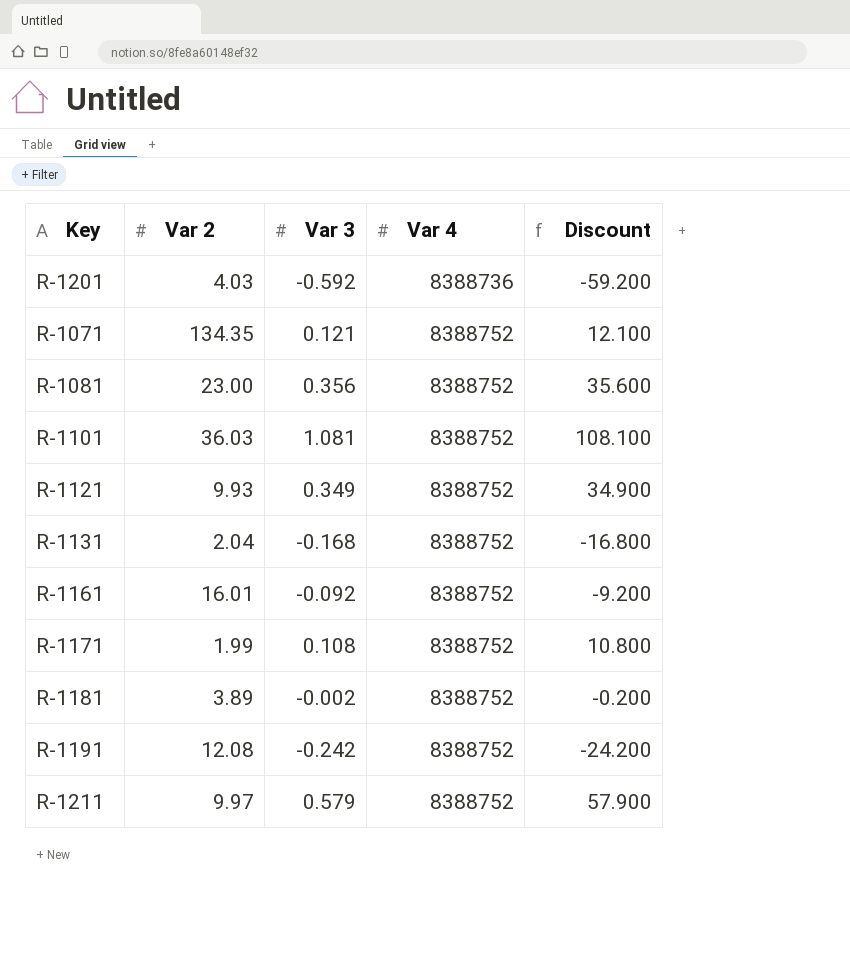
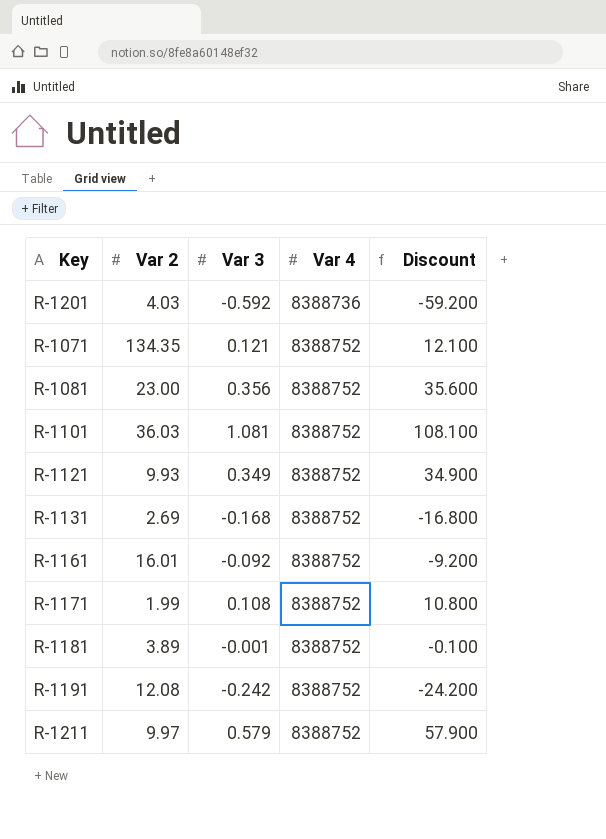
R-1131 | Var 2: 2.04 -> 2.69
R-1181 | Var 3: -0.002 -> -0.001
R-1181 | Discount: -0.200 -> -0.100

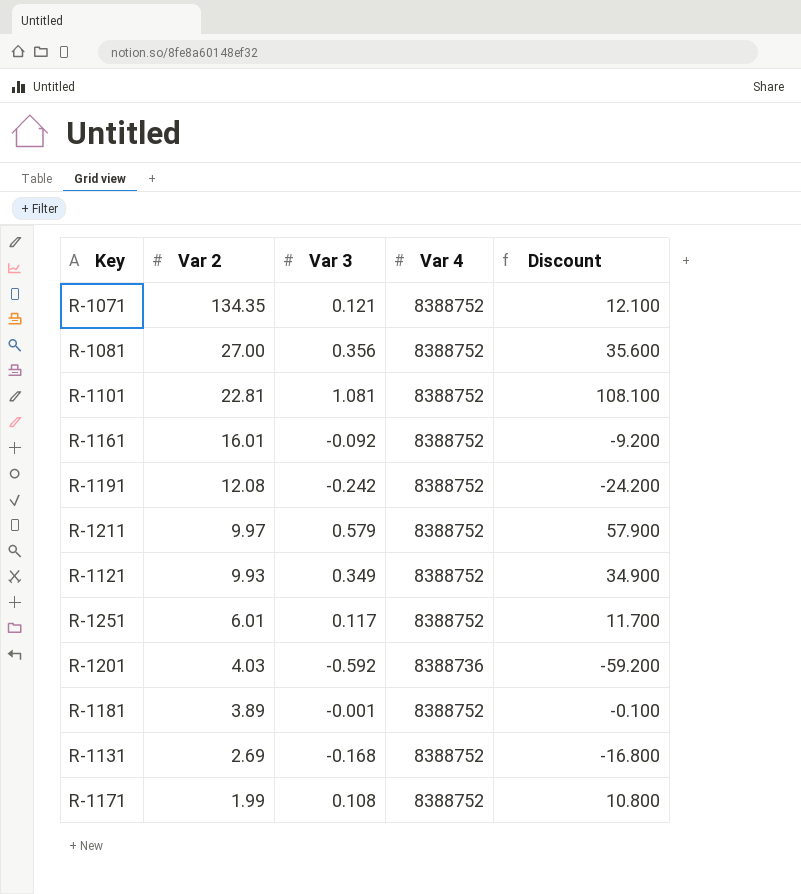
row order: Var 4 ascending -> Var 2 descending
R-1081 | Var 2: 23.00 -> 27.00
R-1101 | Var 2: 36.03 -> 22.81
row R-1251: none -> 6.01 | 0.117 | 8388752 | 11.700

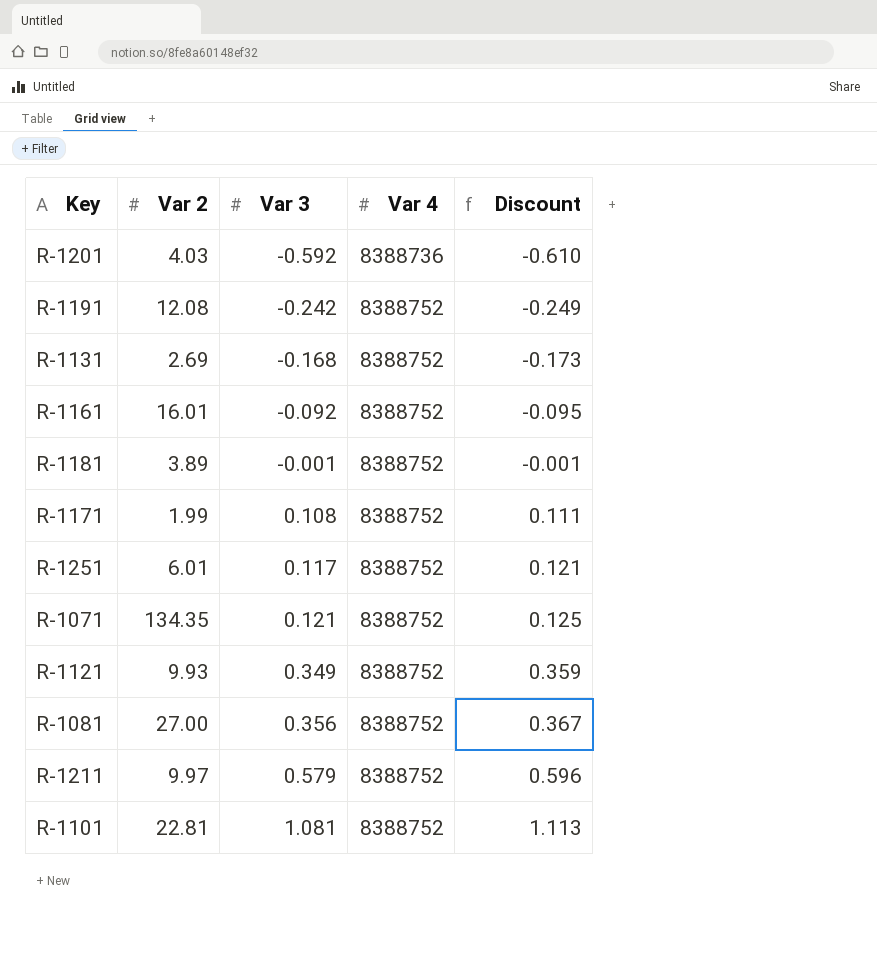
row order: Var 2 descending -> Var 3 ascending
column Discount | formula: [Var 3] * 100 -> [Var 3] * 1.03

